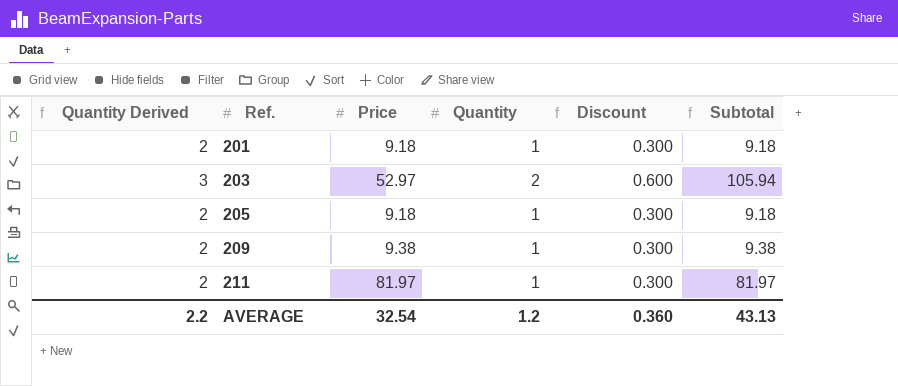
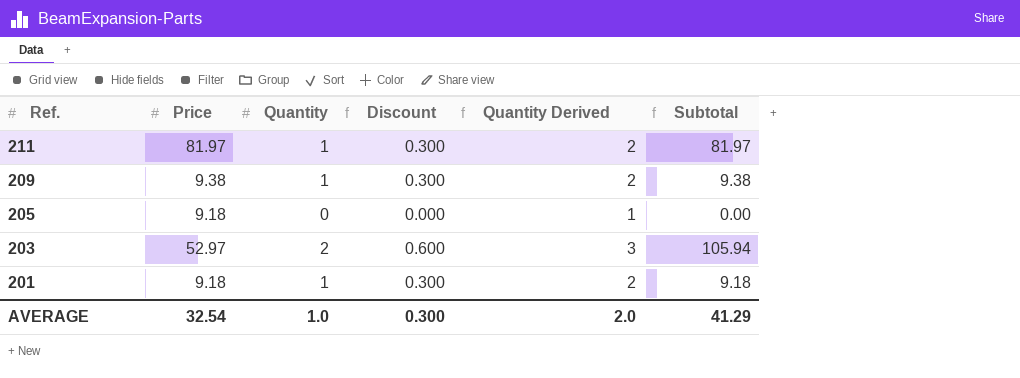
row order: Ref. ascending -> Ref. descending
column Quantity Derived | position: 1 -> 5
205 | Quantity: 1 -> 0
205 | Discount: 0.300 -> 0.000
205 | Quantity Derived: 2 -> 1
205 | Subtotal: 9.18 -> 0.00
AVERAGE | Quantity: 1.2 -> 1.0
AVERAGE | Discount: 0.360 -> 0.300
AVERAGE | Quantity Derived: 2.2 -> 2.0
AVERAGE | Subtotal: 43.13 -> 41.29

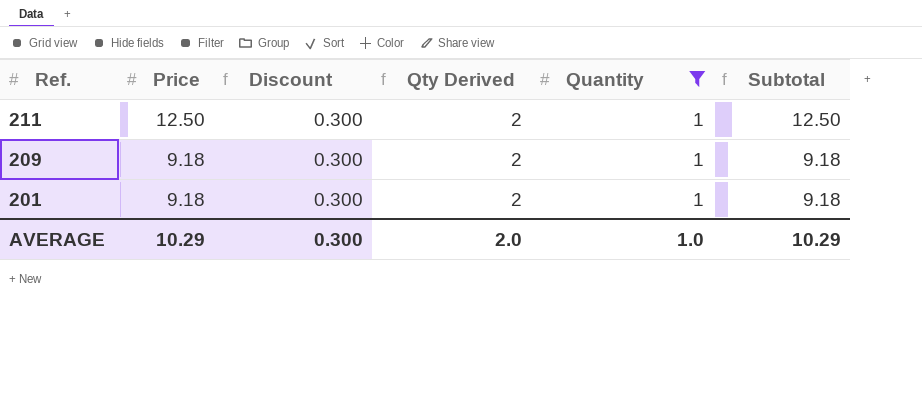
filter: none -> Quantity = 1
column name: Quantity Derived -> Qty Derived
column Quantity | position: 3 -> 5
211 | Price: 81.97 -> 12.50
211 | Subtotal: 81.97 -> 12.50
209 | Price: 9.38 -> 9.18
209 | Subtotal: 9.38 -> 9.18
AVERAGE | Price: 32.54 -> 10.29
AVERAGE | Subtotal: 41.29 -> 10.29

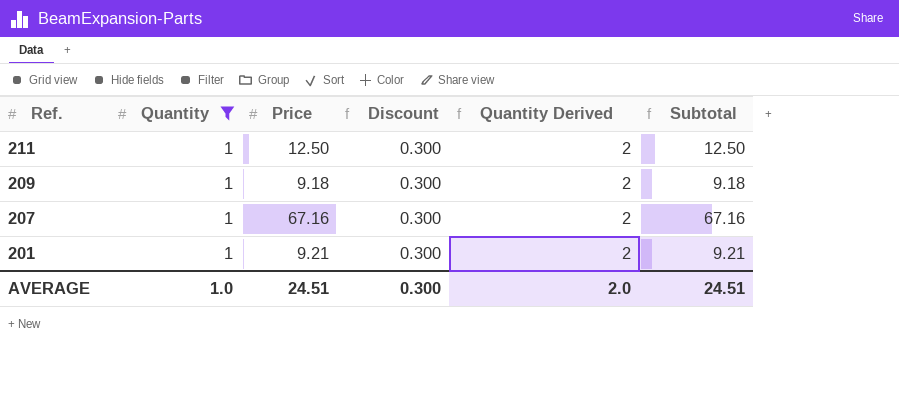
column Quantity | position: 5 -> 2
column name: Qty Derived -> Quantity Derived
row 207: none -> 1 | 67.16 | 0.300 | 2 | 67.16
201 | Price: 9.18 -> 9.21
201 | Subtotal: 9.18 -> 9.21
AVERAGE | Price: 10.29 -> 24.51
AVERAGE | Subtotal: 10.29 -> 24.51

